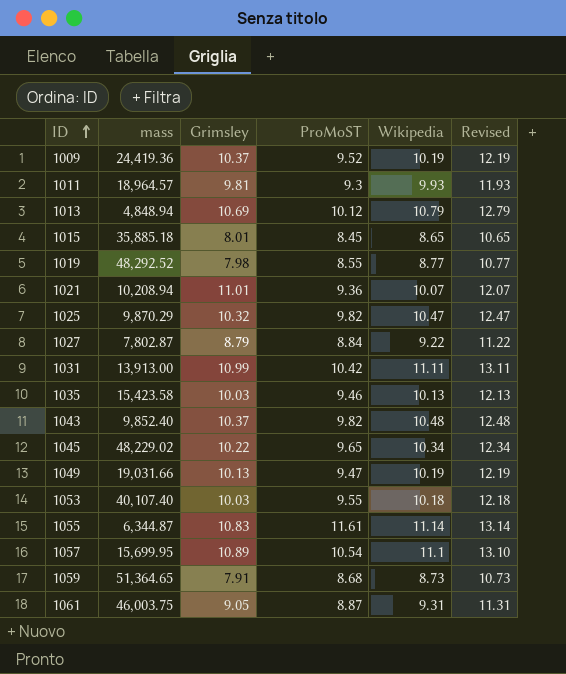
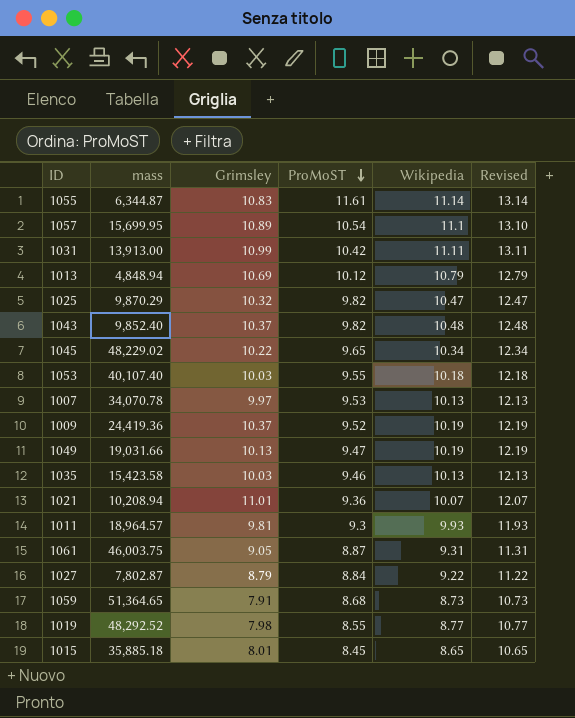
row order: ID ascending -> ProMoST descending
row 1007: none -> 34,070.78 | 9.97 | 9.53 | 10.13 | 12.13

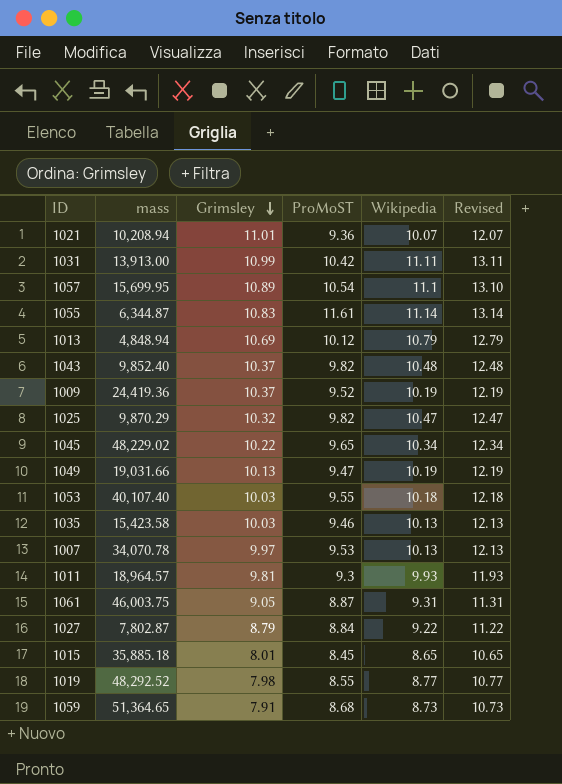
row order: ProMoST descending -> Grimsley descending

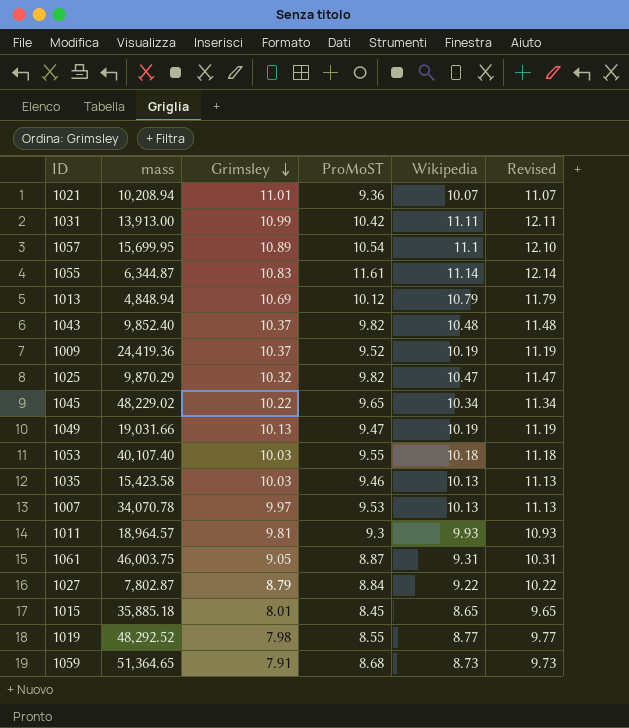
column Revised | formula: [Wikipedia] + 2 -> [Wikipedia] + 1

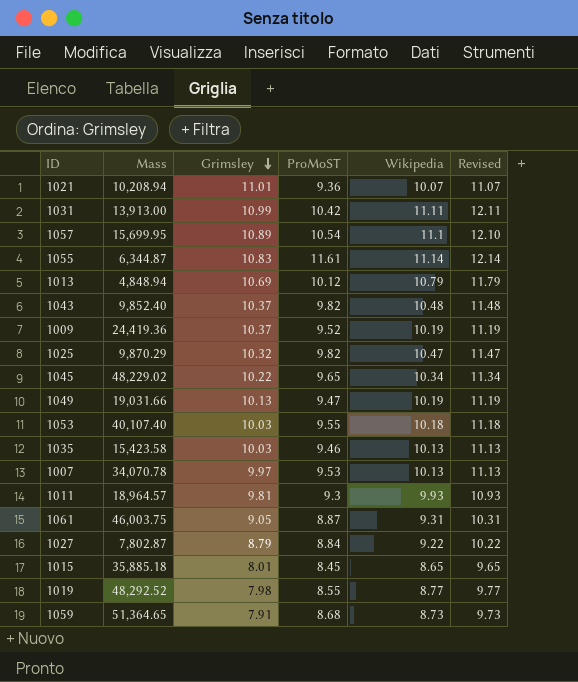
column name: mass -> Mass

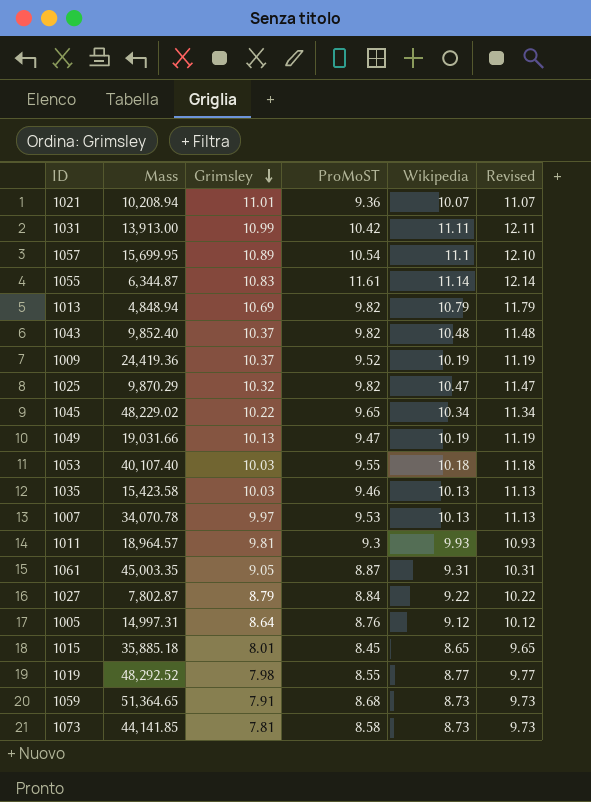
1013 | ProMoST: 10.12 -> 9.82
1061 | Mass: 46,003.75 -> 45,003.35
row 1005: none -> 14,997.31 | 8.64 | 8.76 | 9.12 | 10.12
row 1073: none -> 44,141.85 | 7.81 | 8.58 | 8.73 | 9.73

